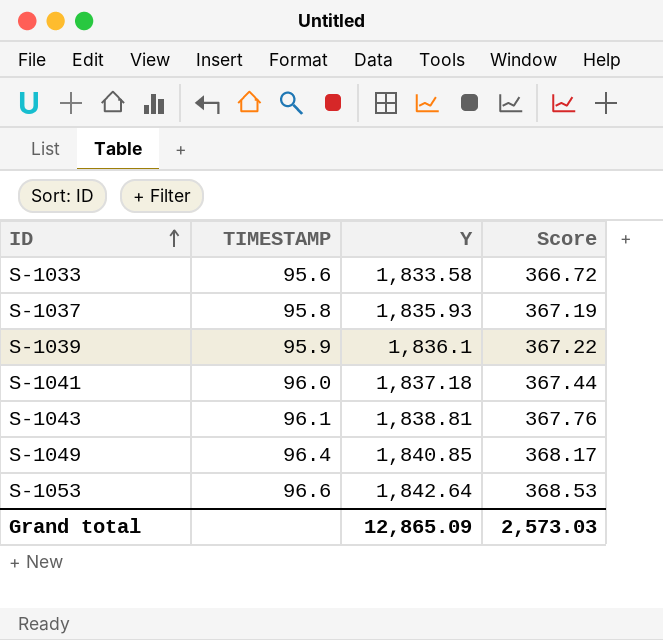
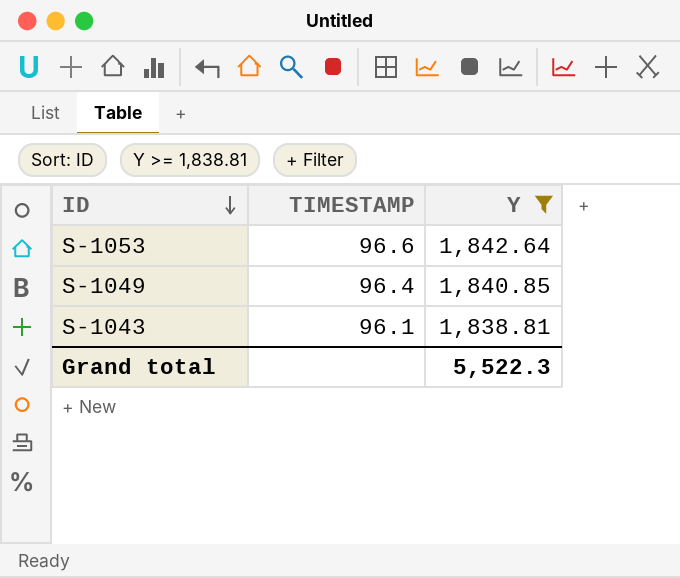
filter: none -> Y >= 1,838.81
row order: ID ascending -> ID descending
column Score | formula: [Y] * 0.2 -> none
Grand total | Y: 12,865.09 -> 5,522.3

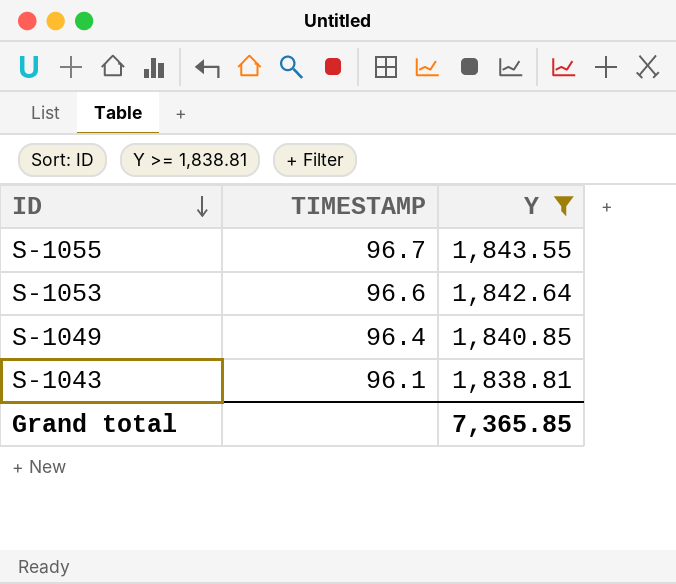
row S-1055: none -> 96.7 | 1,843.55
Grand total | Y: 5,522.3 -> 7,365.85

